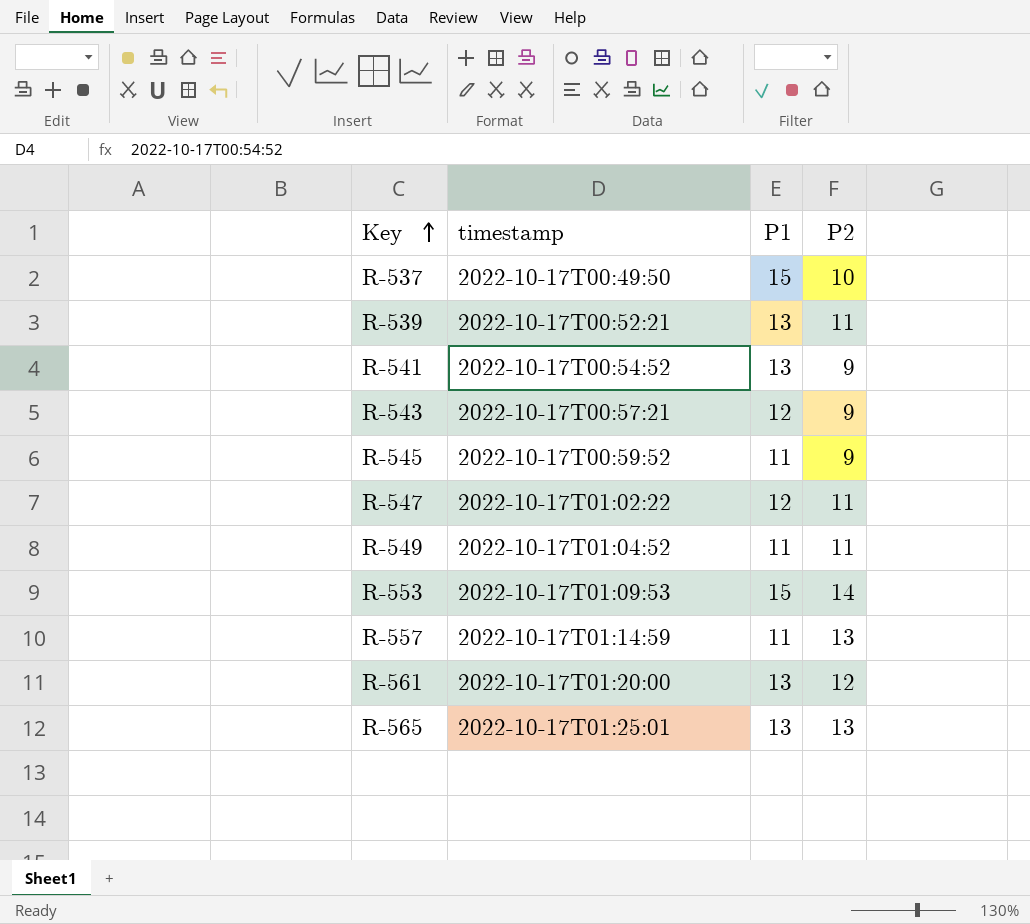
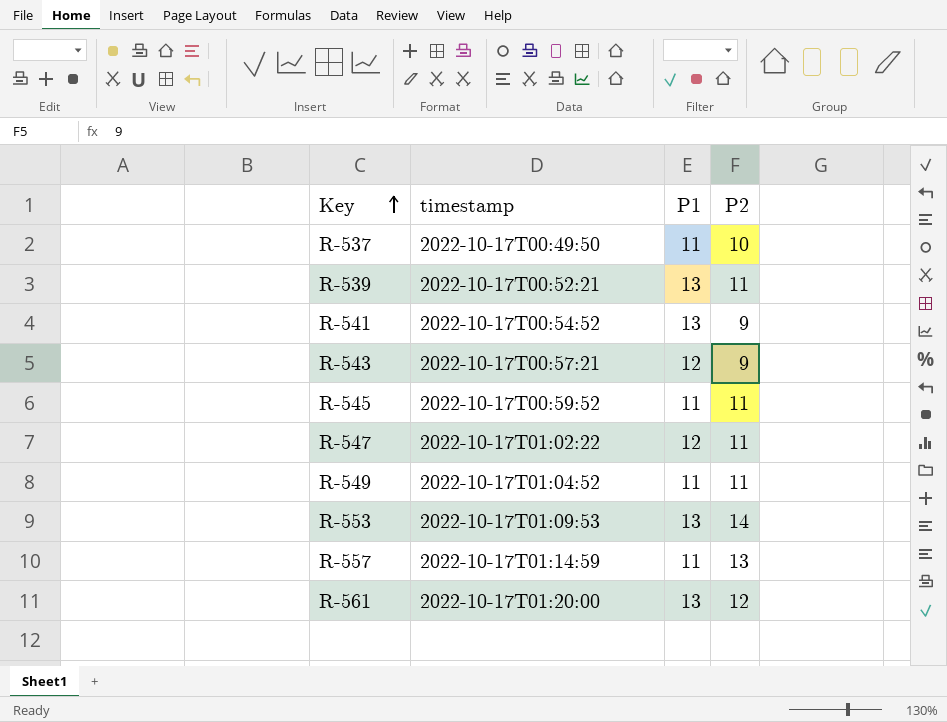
row R-565: 2022-10-17T01:25:01 | 13 | 13 -> none
R-537 | P1: 15 -> 11
R-545 | P2: 9 -> 11
R-553 | P1: 15 -> 13

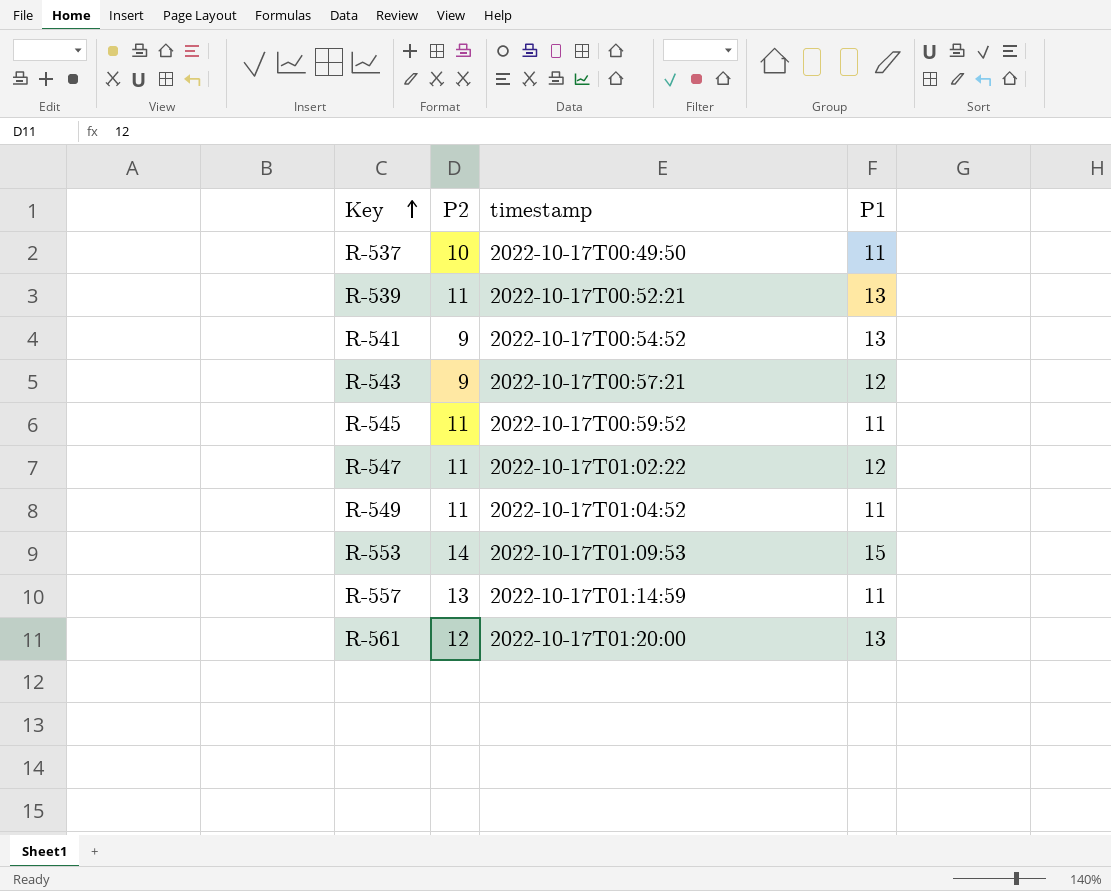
column P2 | position: 4 -> 2
R-553 | P1: 13 -> 15

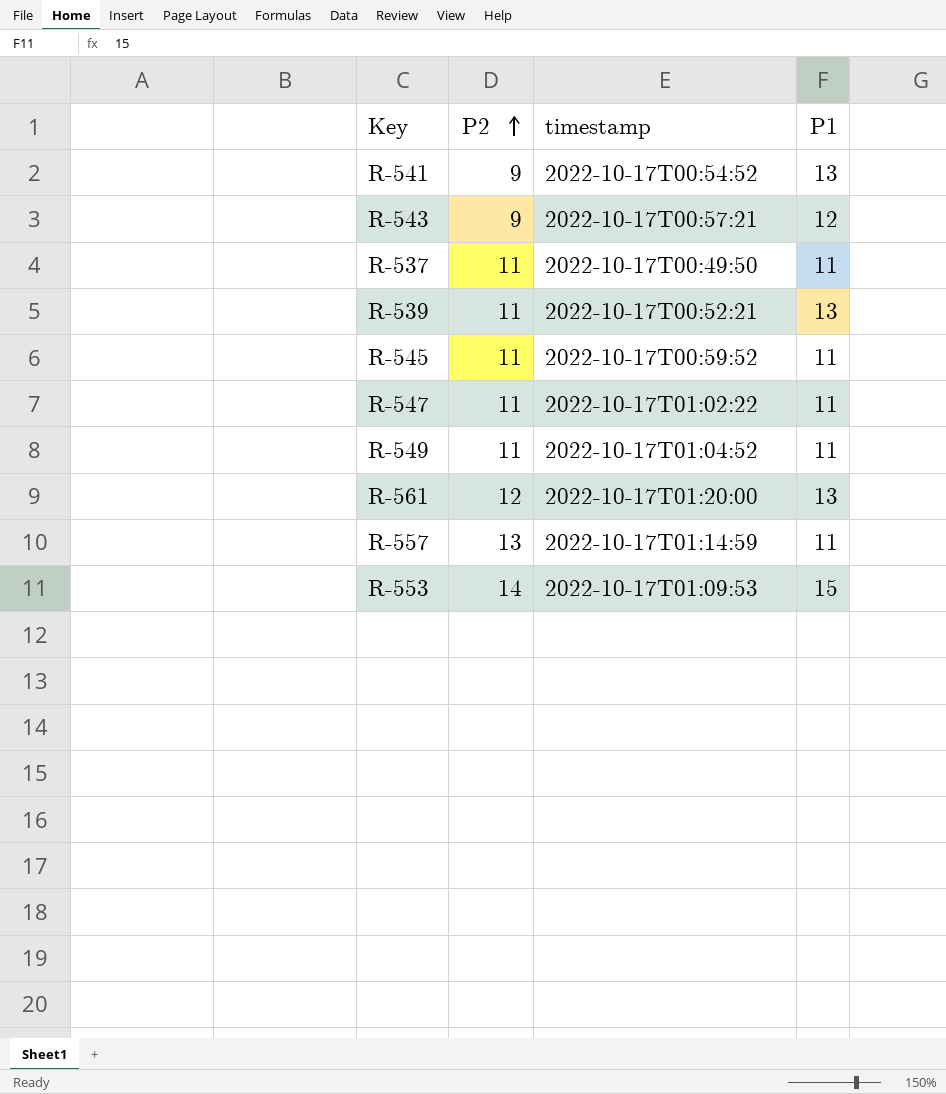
row order: Key ascending -> P2 ascending
R-537 | P2: 10 -> 11
R-547 | P1: 12 -> 11

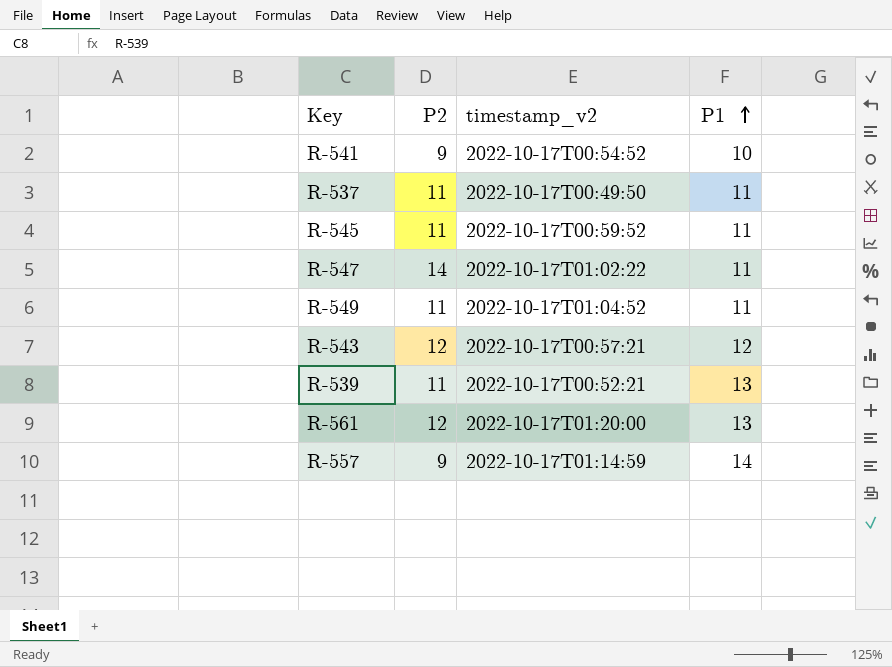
row order: P2 ascending -> P1 ascending
column name: timestamp -> timestamp_v2
row R-553: 14 | 2022-10-17T01:09:53 | 15 -> none
R-541 | P1: 13 -> 10
R-547 | P2: 11 -> 14
R-543 | P2: 9 -> 12
R-557 | P2: 13 -> 9
R-557 | P1: 11 -> 14

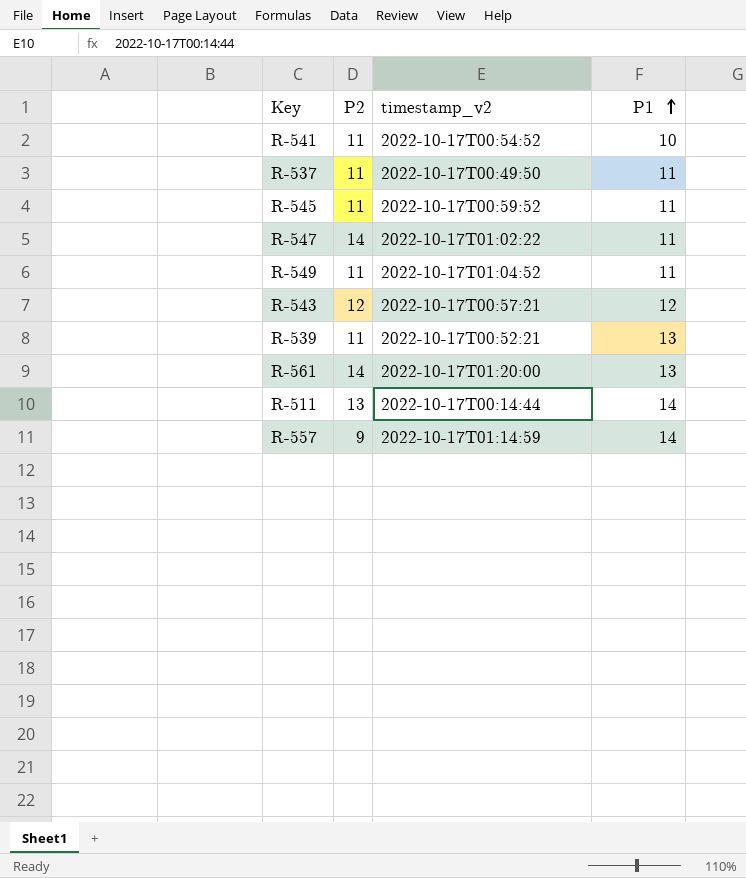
R-541 | P2: 9 -> 11
R-561 | P2: 12 -> 14
row R-511: none -> 13 | 2022-10-17T00:14:44 | 14

